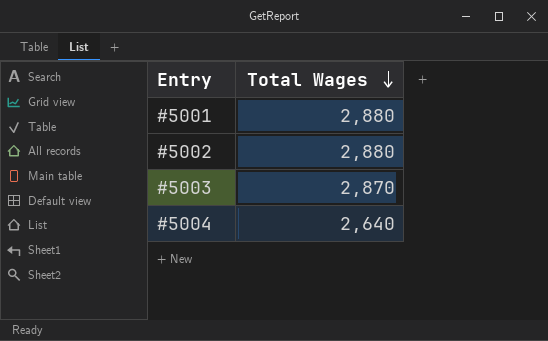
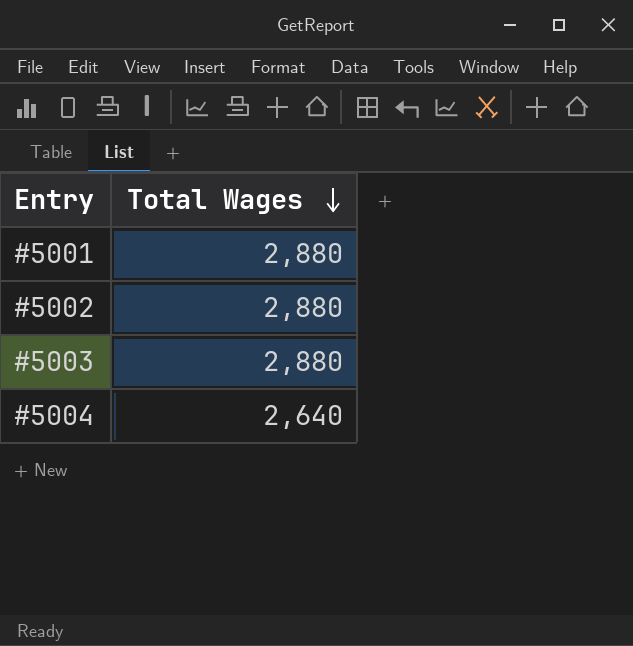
#5003 | Total Wages: 2,870 -> 2,880

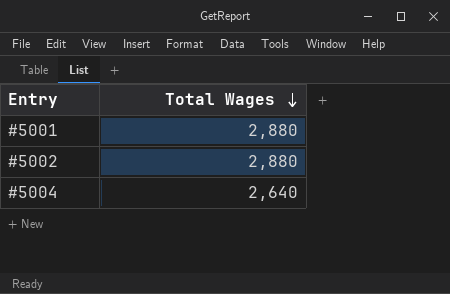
row #5003: 2,880 -> none

